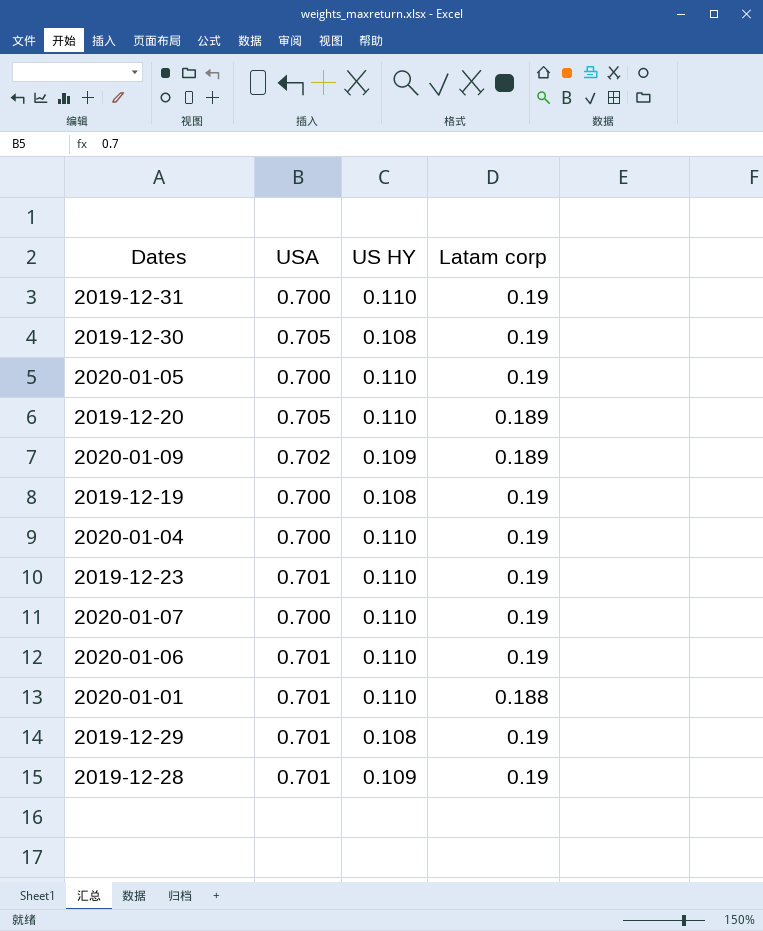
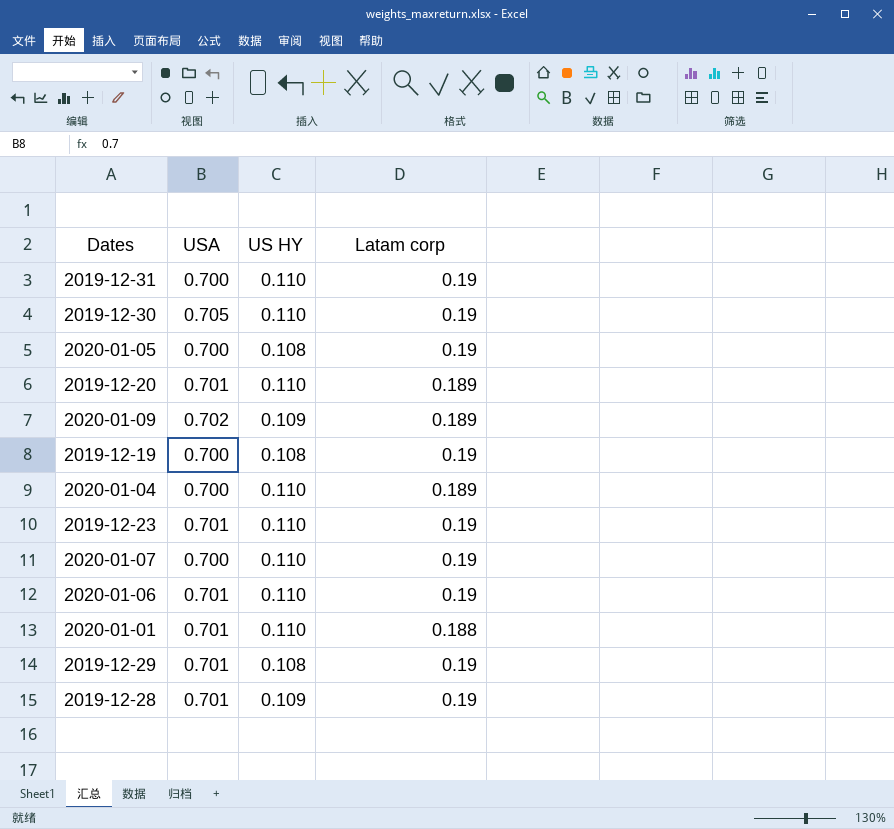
2019-12-30 | US HY: 0.108 -> 0.110
2020-01-05 | US HY: 0.110 -> 0.108
2019-12-20 | USA: 0.705 -> 0.701
2020-01-04 | Latam corp: 0.19 -> 0.189

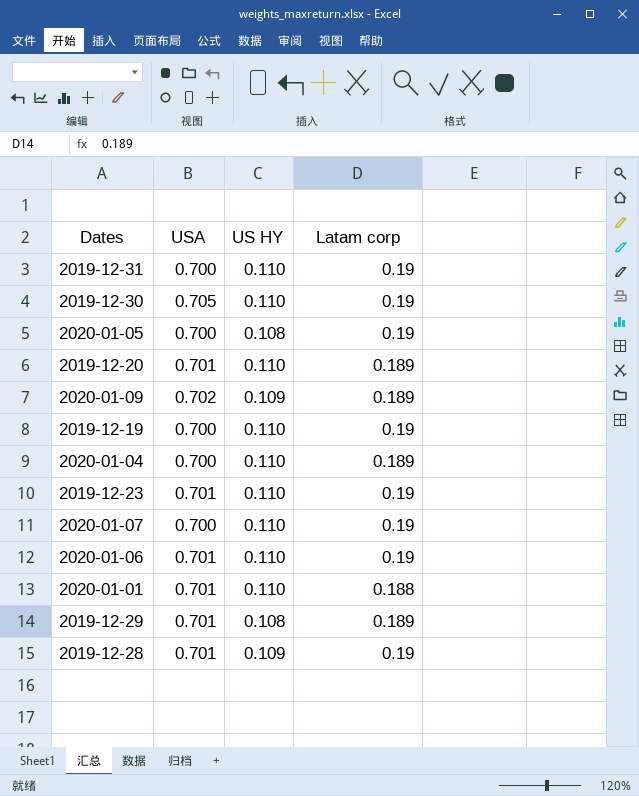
2019-12-19 | US HY: 0.108 -> 0.110
2019-12-29 | Latam corp: 0.19 -> 0.189

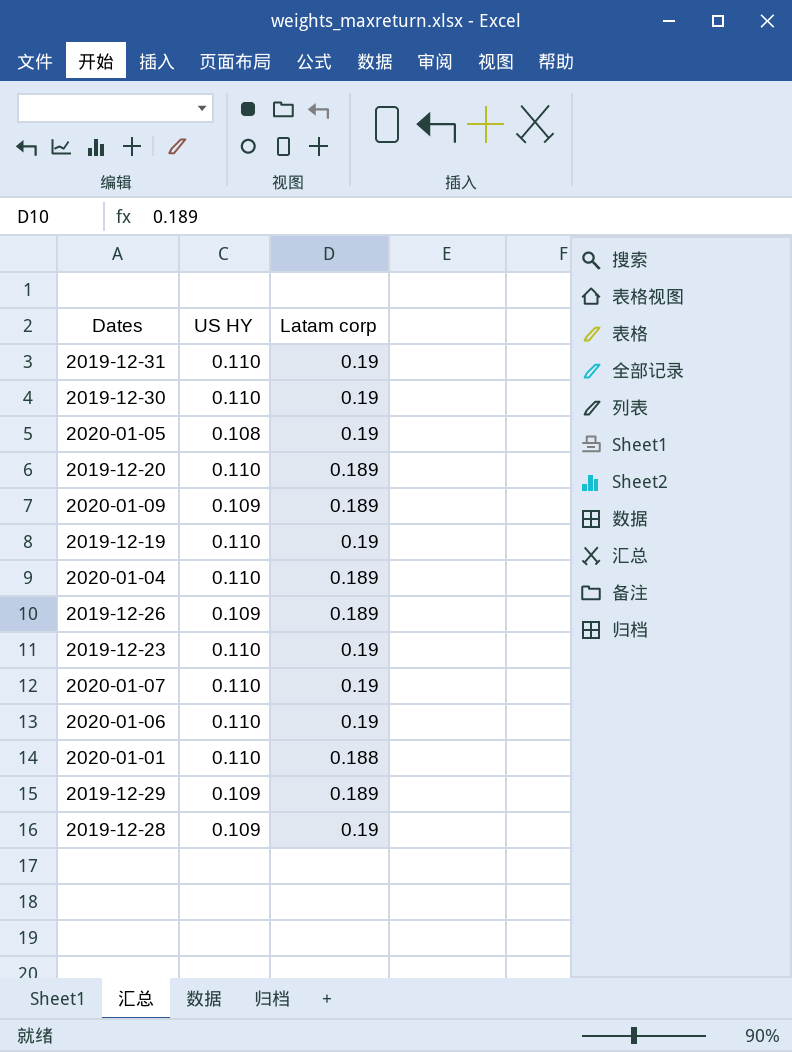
column USA | position: 2 -> none
row 2019-12-26: none -> 0.109 | 0.189
2019-12-29 | US HY: 0.108 -> 0.109

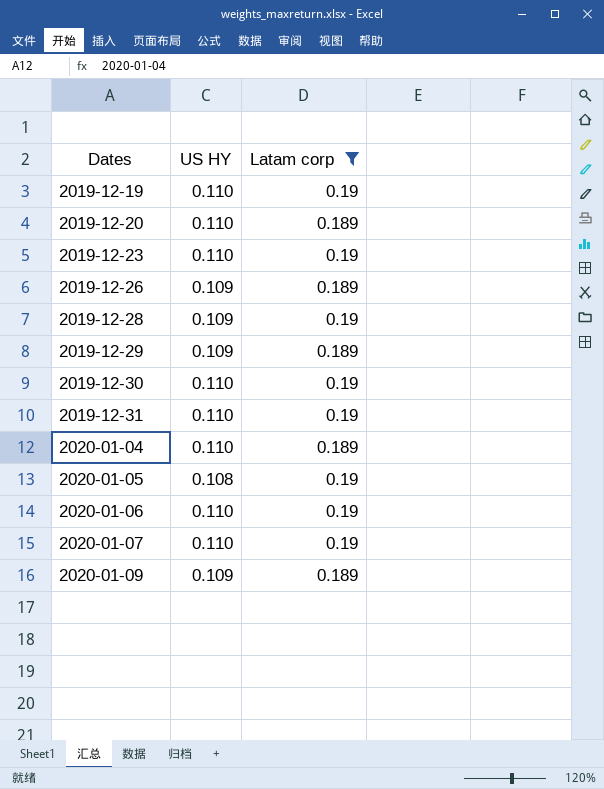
filter: none -> Latam corp != 0.188
row order: none -> Dates ascending

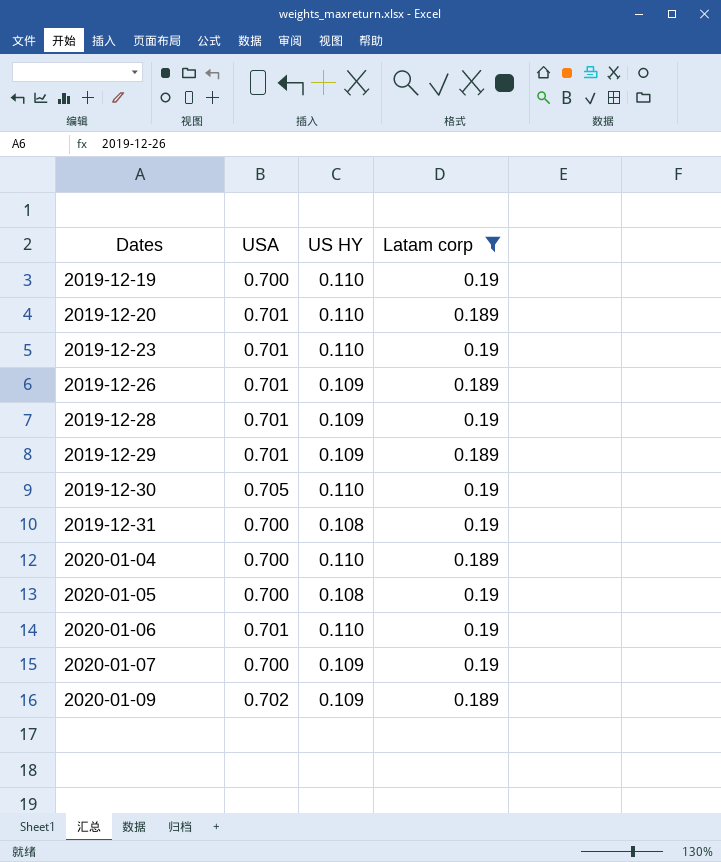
column USA | position: none -> 2
2019-12-31 | US HY: 0.110 -> 0.108
2020-01-07 | US HY: 0.110 -> 0.109

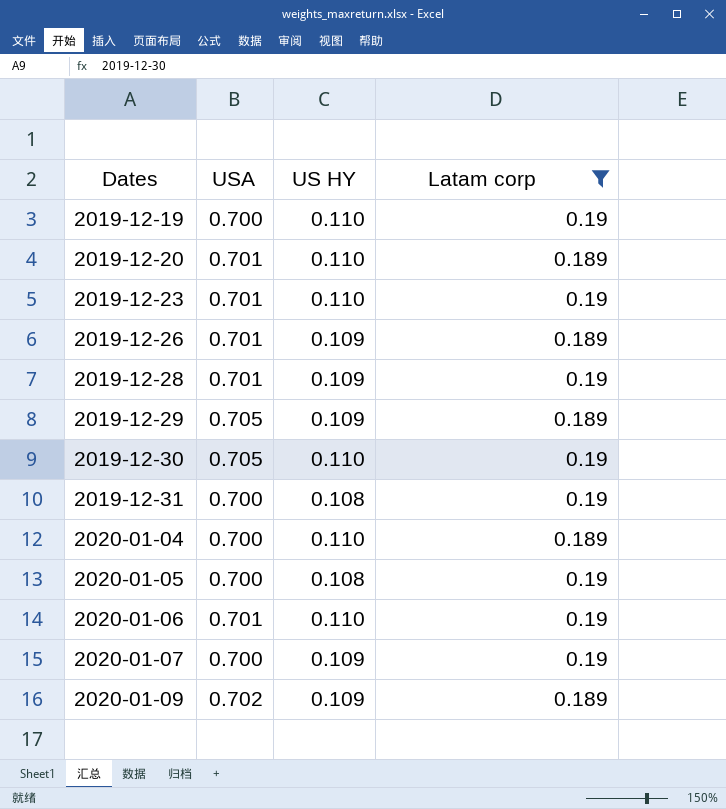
2019-12-29 | USA: 0.701 -> 0.705

